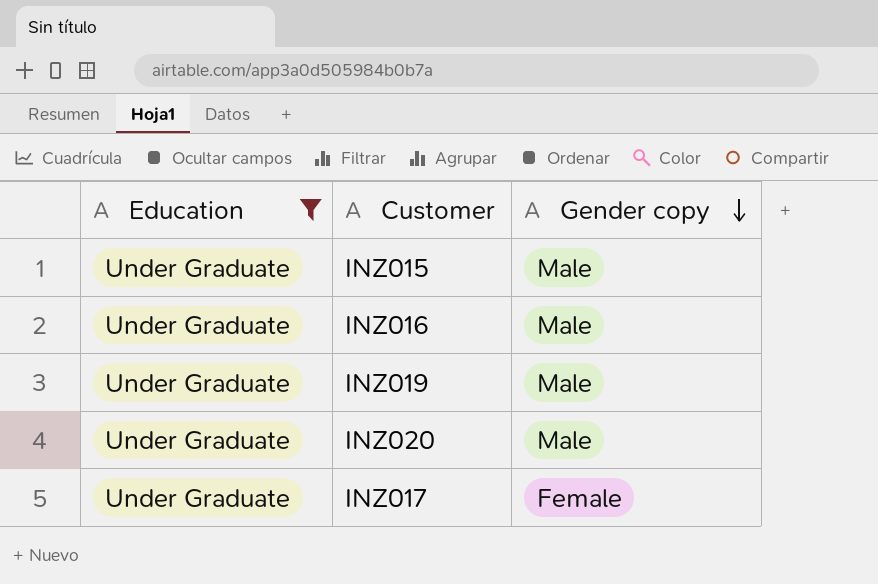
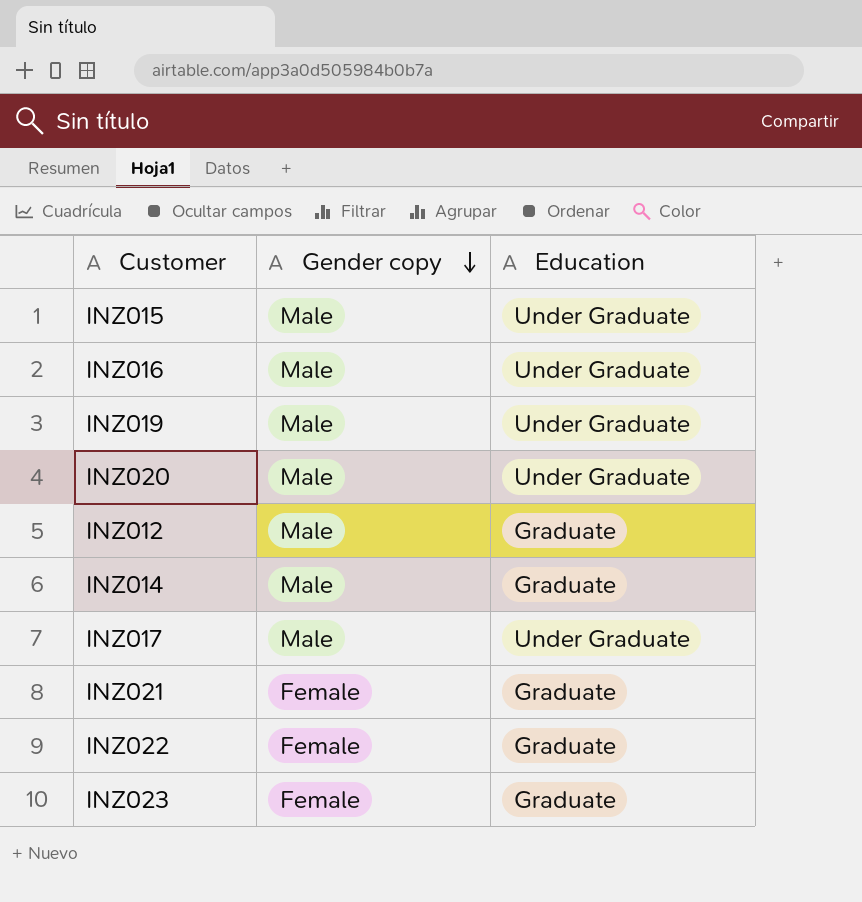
filter: Education = Under Graduate -> none
column Education | position: 1 -> 3
INZ017 | Gender copy: Female -> Male

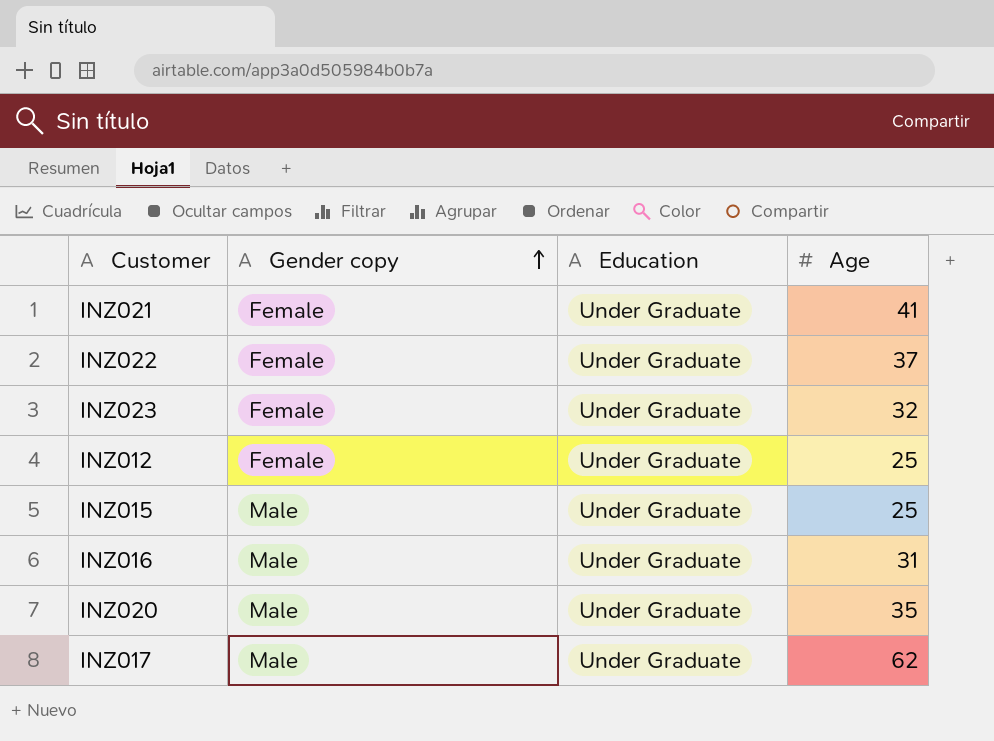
row order: Gender copy descending -> Gender copy ascending
column Age | position: none -> 4
row INZ019: Male | Under Graduate -> none
row INZ014: Male | Graduate -> none
INZ021 | Education: Graduate -> Under Graduate
INZ022 | Education: Graduate -> Under Graduate
INZ023 | Education: Graduate -> Under Graduate
INZ012 | Gender copy: Male -> Female
INZ012 | Education: Graduate -> Under Graduate

